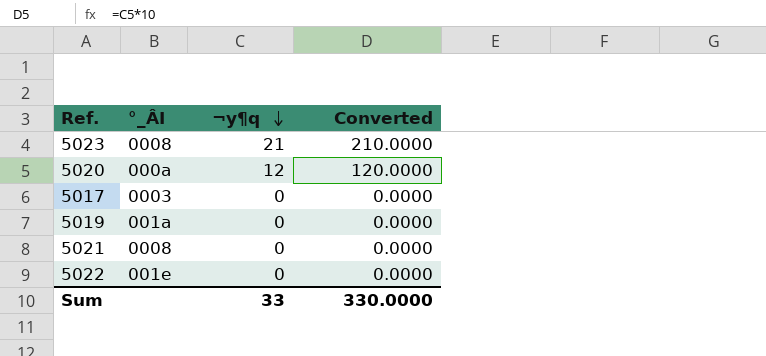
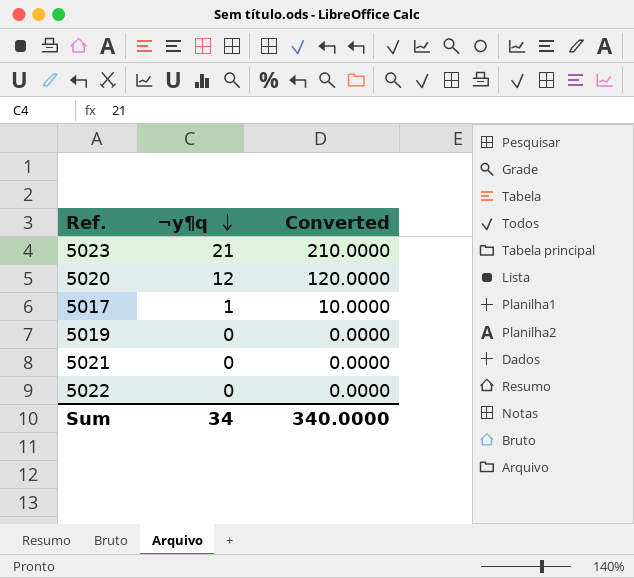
column °_ÂI | position: 2 -> none
5017 | ¬y¶q: 0 -> 1
5017 | Converted: 0.0000 -> 10.0000
Sum | ¬y¶q: 33 -> 34
Sum | Converted: 330.0000 -> 340.0000

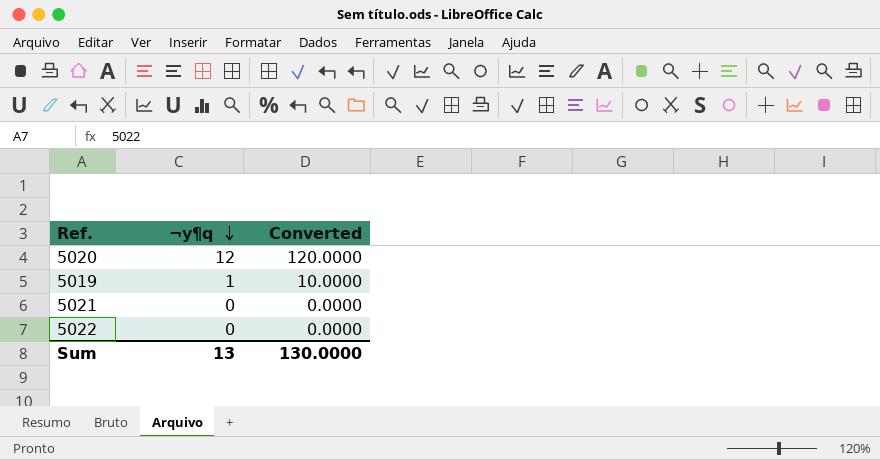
row 5023: 21 | 210.0000 -> none
row 5017: 1 | 10.0000 -> none
5019 | ¬y¶q: 0 -> 1
5019 | Converted: 0.0000 -> 10.0000
Sum | ¬y¶q: 34 -> 13
Sum | Converted: 340.0000 -> 130.0000

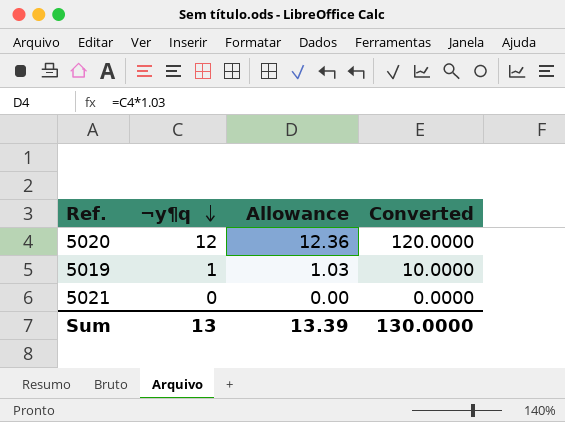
column Allowance | formula: none -> [¬y¶q] * 1.03
row 5022: 0 | 0.0000 -> none

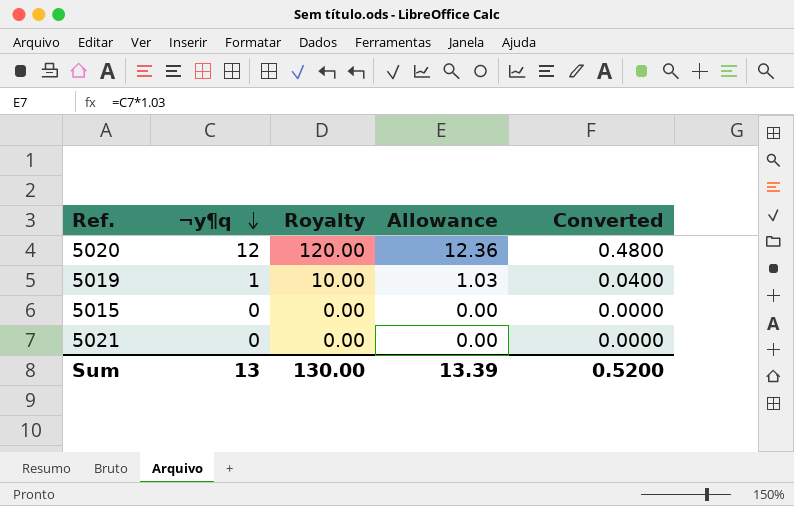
column Royalty | formula: none -> [¬y¶q] * 10
column Converted | formula: [¬y¶q] * 10 -> [¬y¶q] * 0.04
row 5015: none -> 0 | 0.00 | 0.00 | 0.0000
Sum | Converted: 130.0000 -> 0.5200

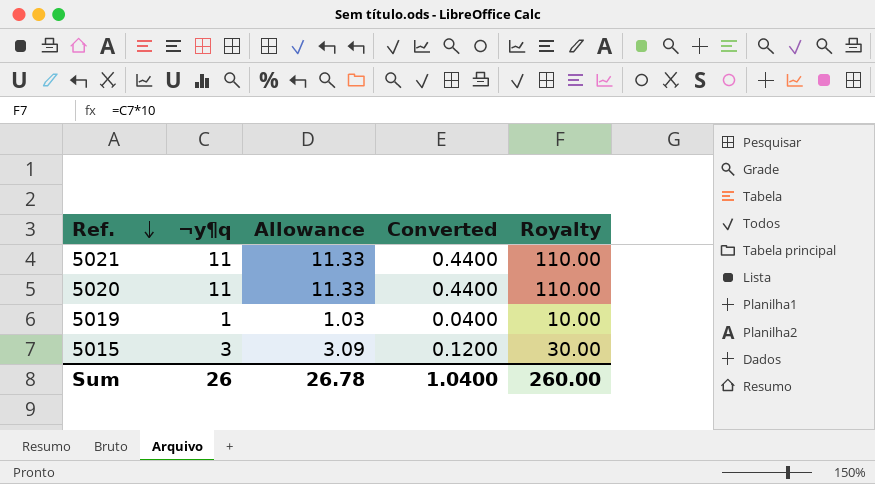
row order: ¬y¶q descending -> Ref. descending
column Royalty | position: 3 -> 5
5021 | ¬y¶q: 0 -> 11
5021 | Allowance: 0.00 -> 11.33
5021 | Converted: 0.0000 -> 0.4400
5021 | Royalty: 0.00 -> 110.00
5020 | ¬y¶q: 12 -> 11
5020 | Allowance: 12.36 -> 11.33
5020 | Converted: 0.4800 -> 0.4400
5020 | Royalty: 120.00 -> 110.00
5015 | ¬y¶q: 0 -> 3
5015 | Allowance: 0.00 -> 3.09
5015 | Converted: 0.0000 -> 0.1200
5015 | Royalty: 0.00 -> 30.00
Sum | ¬y¶q: 13 -> 26
Sum | Allowance: 13.39 -> 26.78
Sum | Converted: 0.5200 -> 1.0400
Sum | Royalty: 130.00 -> 260.00

